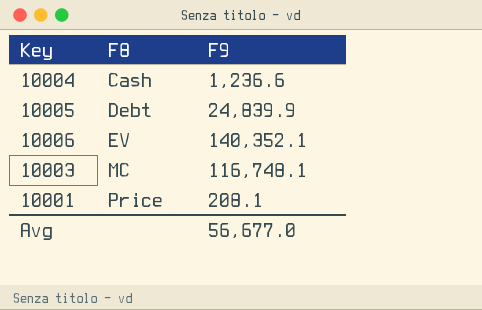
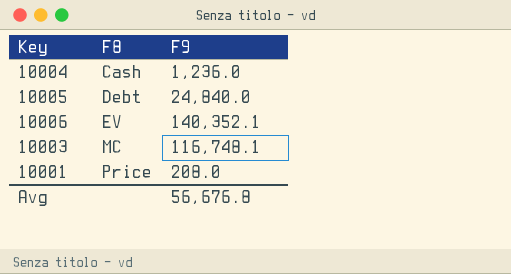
10004 | F9: 1,236.6 -> 1,236.0
10005 | F9: 24,839.9 -> 24,840.0
10001 | F9: 208.1 -> 208.0
Avg | F9: 56,677.0 -> 56,676.8

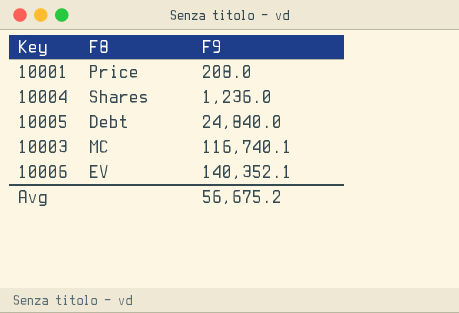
row order: F8 ascending -> F9 ascending
10004 | F8: Cash -> Shares
10003 | F9: 116,748.1 -> 116,740.1
Avg | F9: 56,676.8 -> 56,675.2

